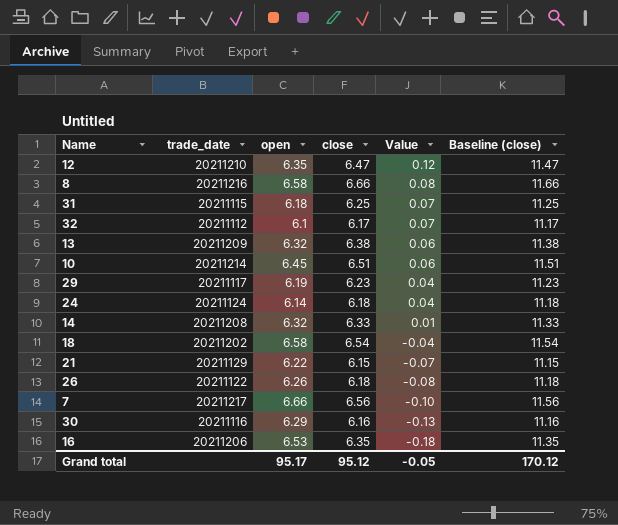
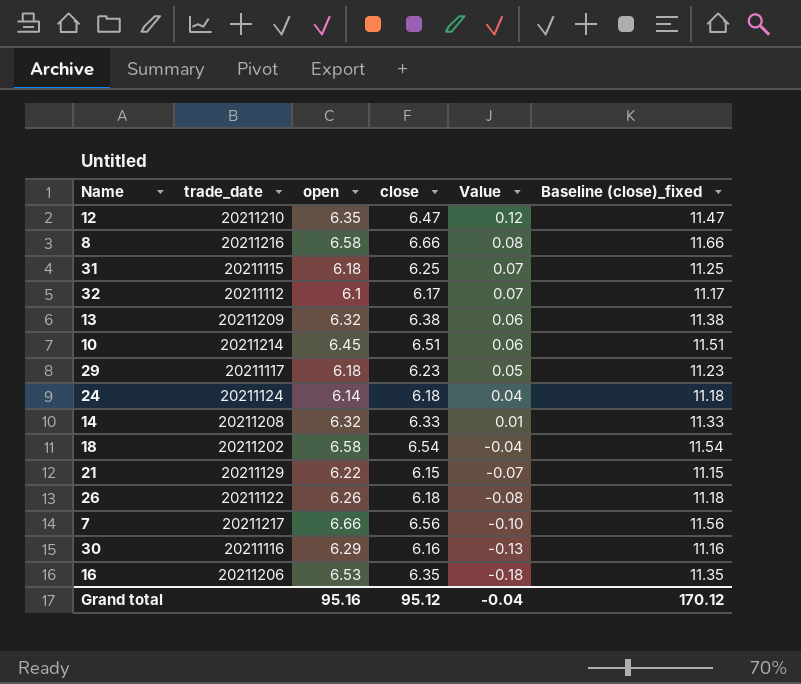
column name: Baseline (close) -> Baseline (close)_fixed
29 | open: 6.19 -> 6.18
29 | Value: 0.04 -> 0.05
Grand total | open: 95.17 -> 95.16
Grand total | Value: -0.05 -> -0.04

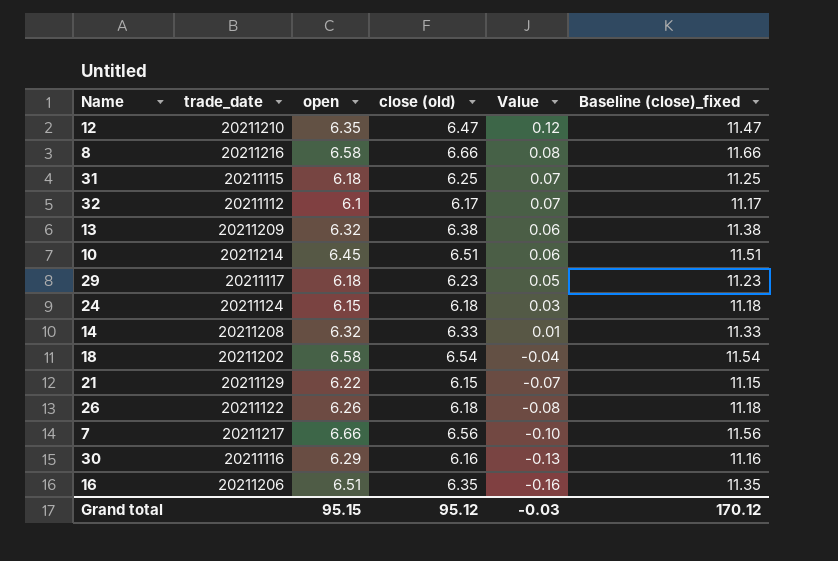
column name: close -> close (old)
24 | open: 6.14 -> 6.15
24 | Value: 0.04 -> 0.03
16 | open: 6.53 -> 6.51
16 | Value: -0.18 -> -0.16
Grand total | open: 95.16 -> 95.15
Grand total | Value: -0.04 -> -0.03

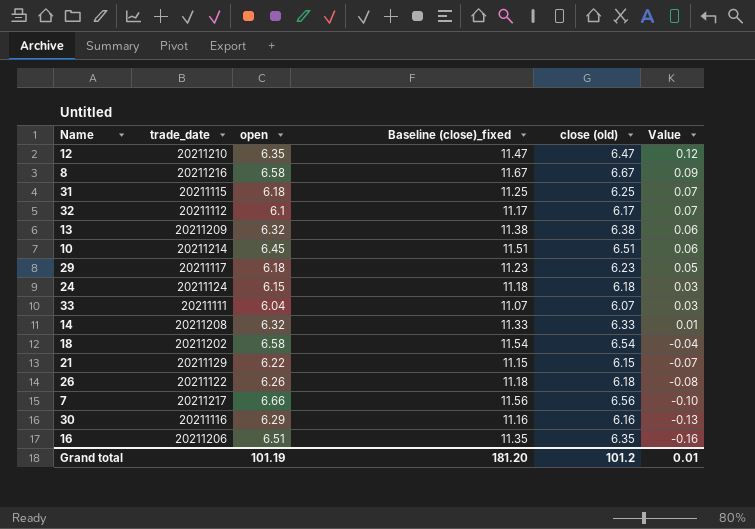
column Baseline (close)_fixed | position: 6 -> 4
8 | Baseline (close)_fixed: 11.66 -> 11.67
8 | close (old): 6.66 -> 6.67
8 | Value: 0.08 -> 0.09
row 33: none -> 20211111 | 6.04 | 11.07 | 6.07 | 0.03
Grand total | open: 95.15 -> 101.19
Grand total | Baseline (close)_fixed: 170.12 -> 181.20
Grand total | close (old): 95.12 -> 101.2
Grand total | Value: -0.03 -> 0.01

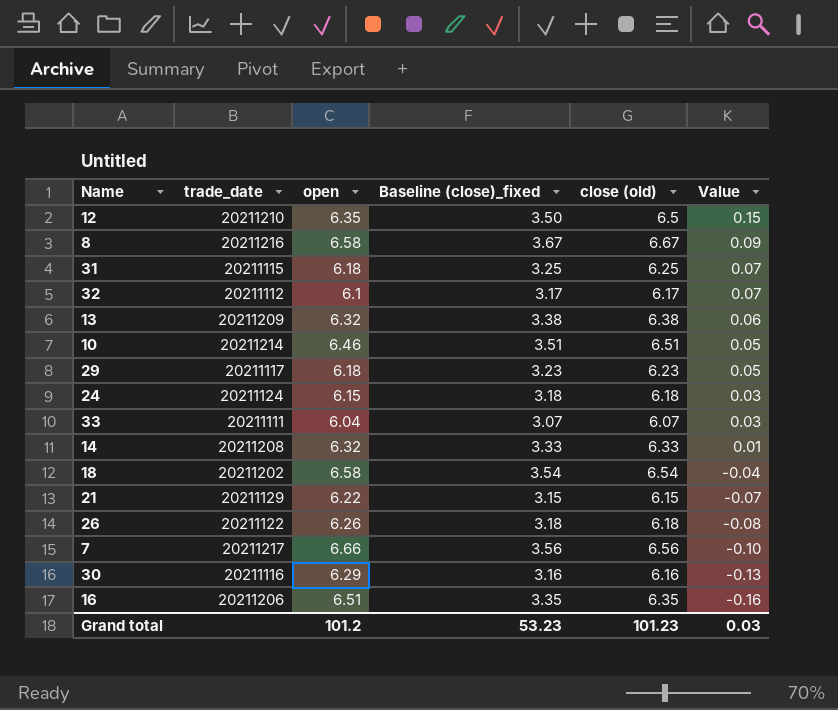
column Baseline (close)_fixed | formula: [close (old)] + 5 -> [close (old)] - 3
12 | close (old): 6.47 -> 6.5
12 | Value: 0.12 -> 0.15
10 | open: 6.45 -> 6.46
10 | Value: 0.06 -> 0.05
Grand total | open: 101.19 -> 101.2
Grand total | Baseline (close)_fixed: 181.20 -> 53.23
Grand total | close (old): 101.2 -> 101.23
Grand total | Value: 0.01 -> 0.03

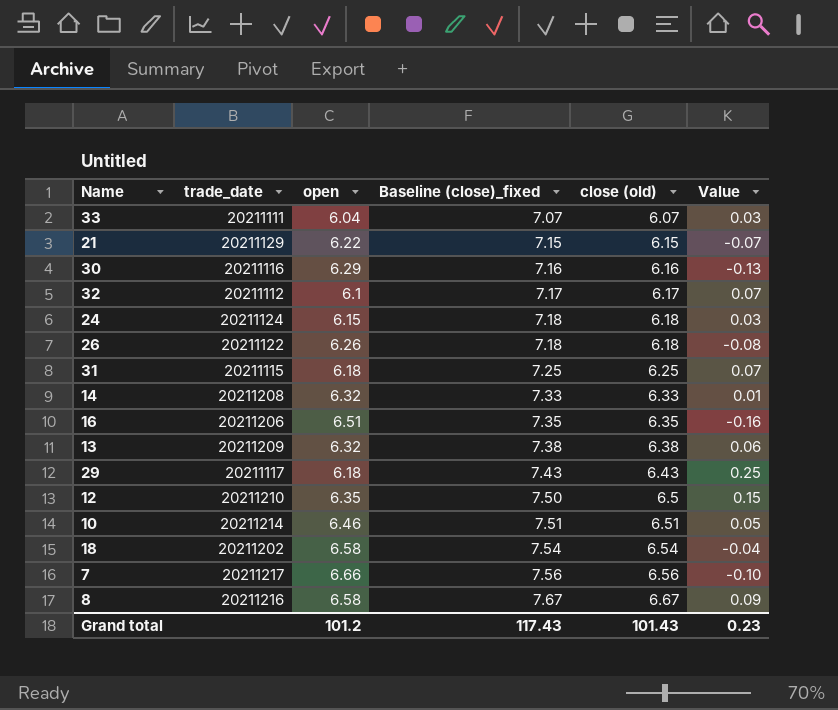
row order: Value descending -> Baseline (close)_fixed ascending
column Baseline (close)_fixed | formula: [close (old)] - 3 -> [close (old)] + 1
29 | close (old): 6.23 -> 6.43
29 | Value: 0.05 -> 0.25
Grand total | Baseline (close)_fixed: 53.23 -> 117.43
Grand total | close (old): 101.23 -> 101.43
Grand total | Value: 0.03 -> 0.23

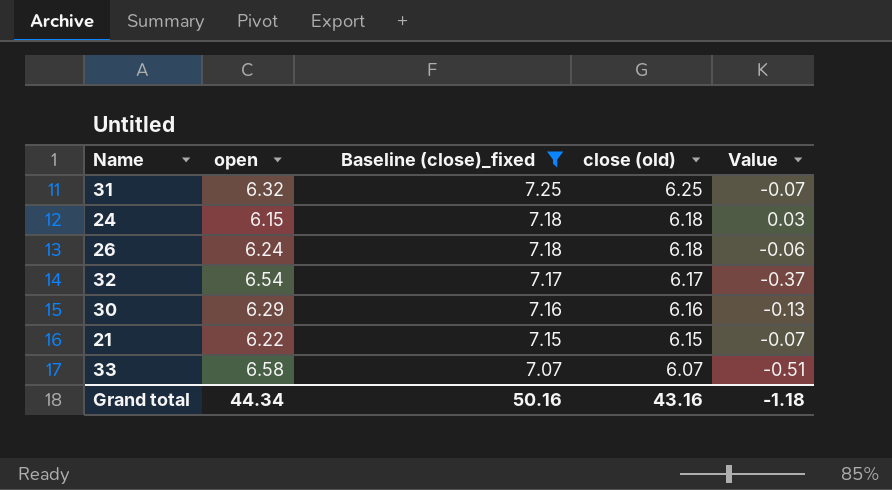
filter: none -> Baseline (close)_fixed <= 7.25
row order: Baseline (close)_fixed ascending -> Baseline (close)_fixed descending
column trade_date | position: 2 -> none
31 | open: 6.18 -> 6.32
31 | Value: 0.07 -> -0.07
26 | open: 6.26 -> 6.24
26 | Value: -0.08 -> -0.06
32 | open: 6.1 -> 6.54
32 | Value: 0.07 -> -0.37
33 | open: 6.04 -> 6.58
33 | Value: 0.03 -> -0.51
Grand total | open: 101.2 -> 44.34
Grand total | Baseline (close)_fixed: 117.43 -> 50.16
Grand total | close (old): 101.43 -> 43.16
Grand total | Value: 0.23 -> -1.18

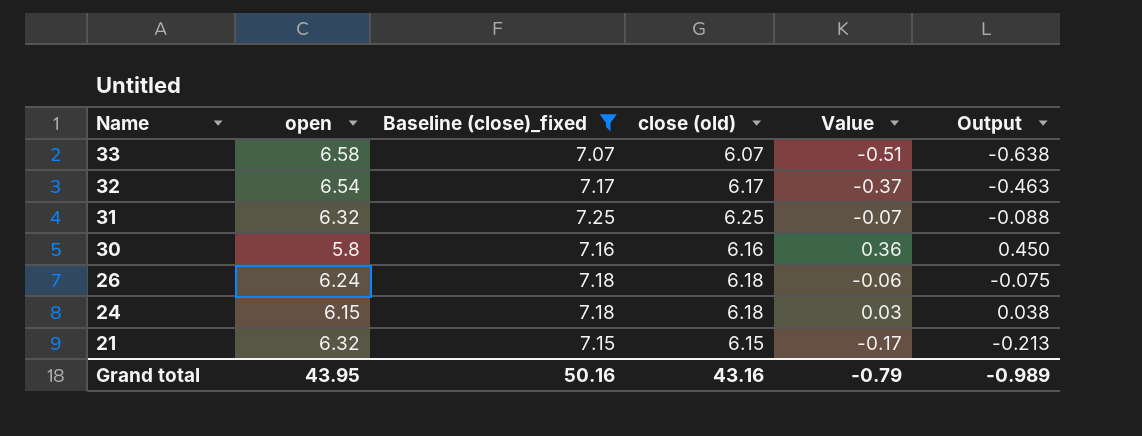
row order: Baseline (close)_fixed descending -> Name descending
column Output | formula: none -> [Value] * 1.25
30 | open: 6.29 -> 5.8
30 | Value: -0.13 -> 0.36
21 | open: 6.22 -> 6.32
21 | Value: -0.07 -> -0.17
Grand total | open: 44.34 -> 43.95
Grand total | Value: -1.18 -> -0.79

